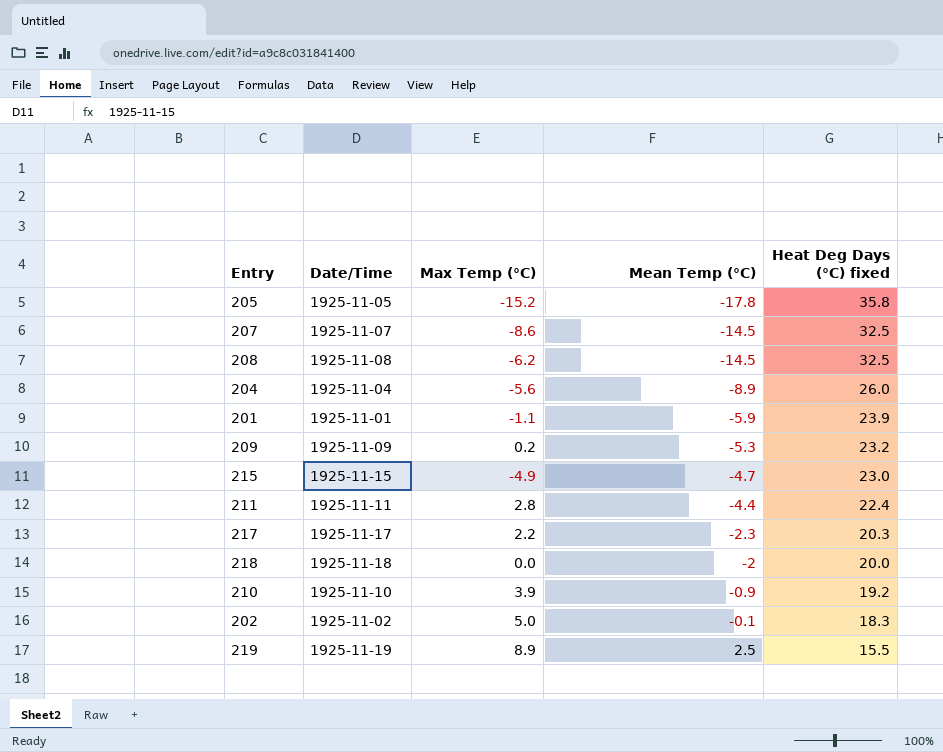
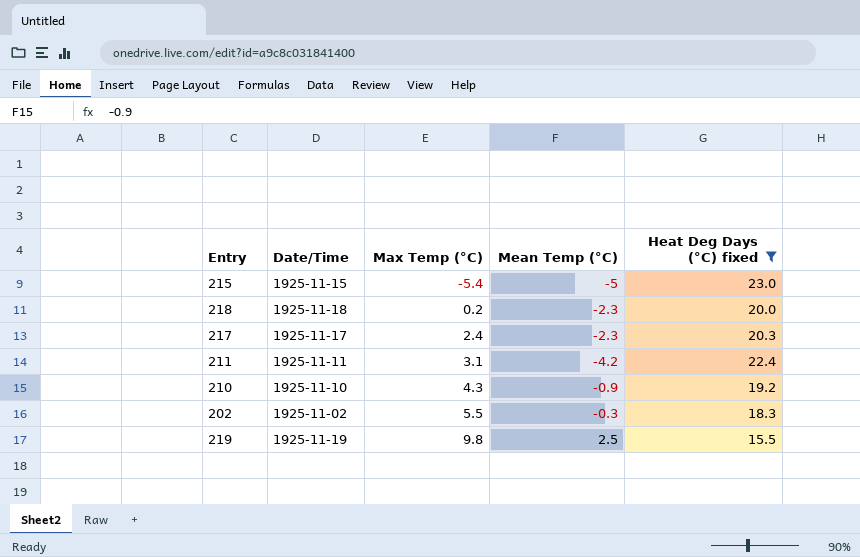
filter: none -> Heat Deg Days (°C) fixed <= 23.0
row order: Mean Temp (°C) ascending -> Max Temp (°C) ascending
215 | Max Temp (°C): -4.9 -> -5.4
215 | Mean Temp (°C): -4.7 -> -5
218 | Max Temp (°C): 0.0 -> 0.2
218 | Mean Temp (°C): -2 -> -2.3
217 | Max Temp (°C): 2.2 -> 2.4
211 | Max Temp (°C): 2.8 -> 3.1
211 | Mean Temp (°C): -4.4 -> -4.2
210 | Max Temp (°C): 3.9 -> 4.3
202 | Max Temp (°C): 5.0 -> 5.5
202 | Mean Temp (°C): -0.1 -> -0.3
219 | Max Temp (°C): 8.9 -> 9.8

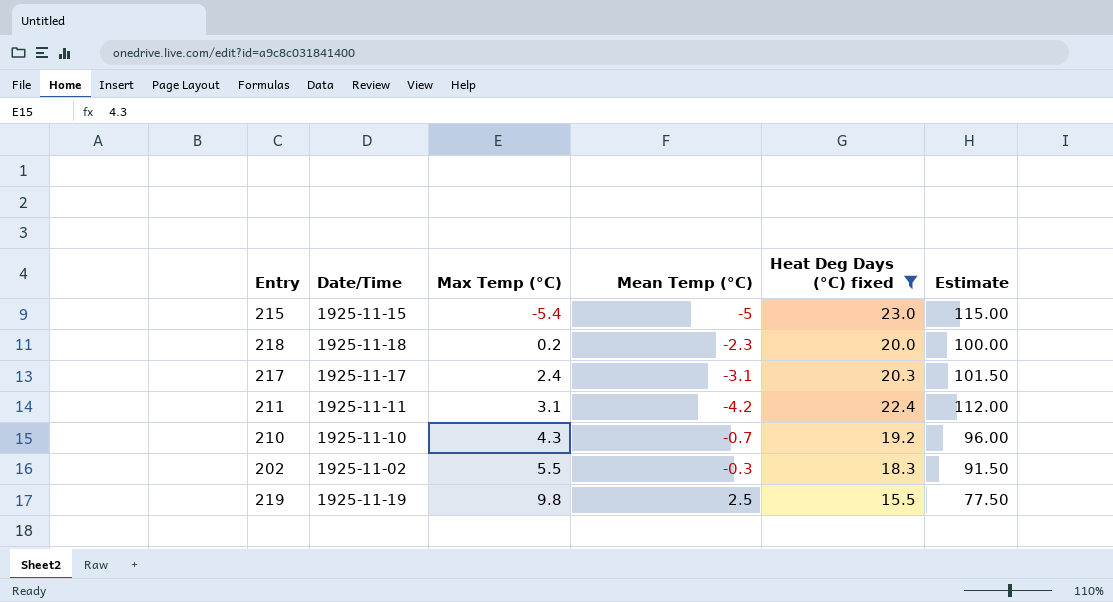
column Estimate | formula: none -> [Heat Deg Days (°C) fixed] * 5
217 | Mean Temp (°C): -2.3 -> -3.1
210 | Mean Temp (°C): -0.9 -> -0.7

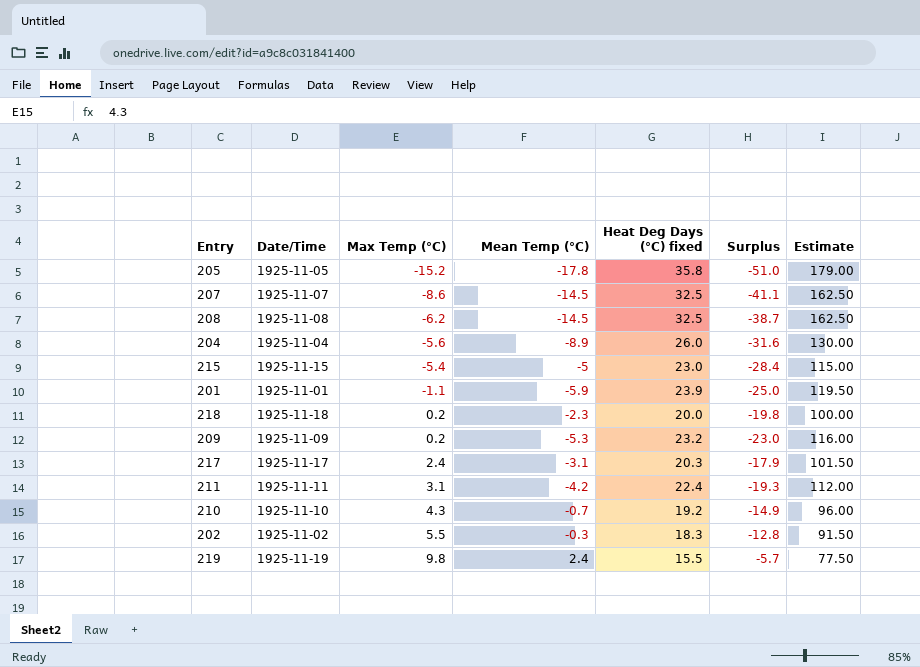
filter: Heat Deg Days (°C) fixed <= 23.0 -> none
column Surplus | formula: none -> [Max Temp (°C)] - [Heat Deg Days (°C) fixed]
219 | Mean Temp (°C): 2.5 -> 2.4

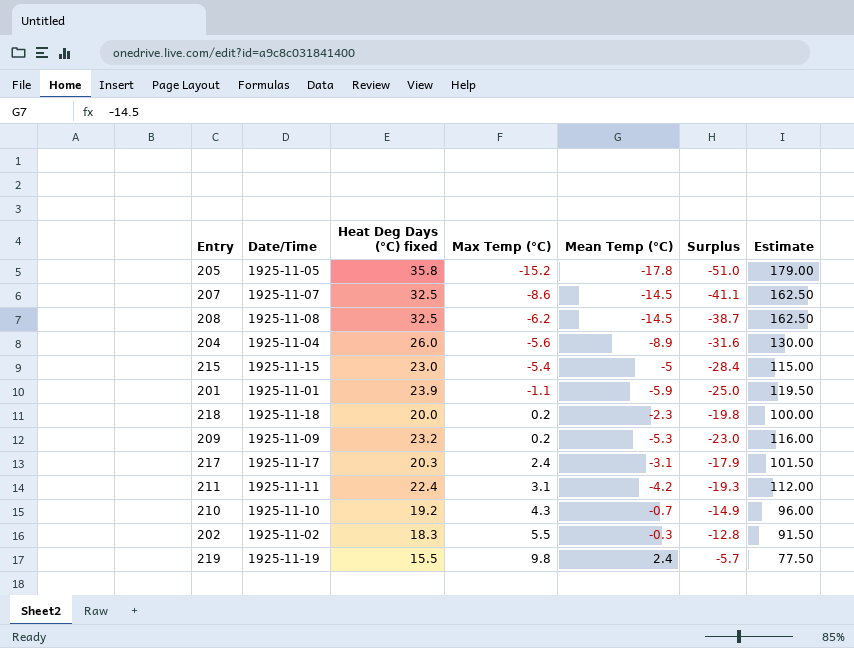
column Heat Deg Days (°C) fixed | position: 5 -> 3

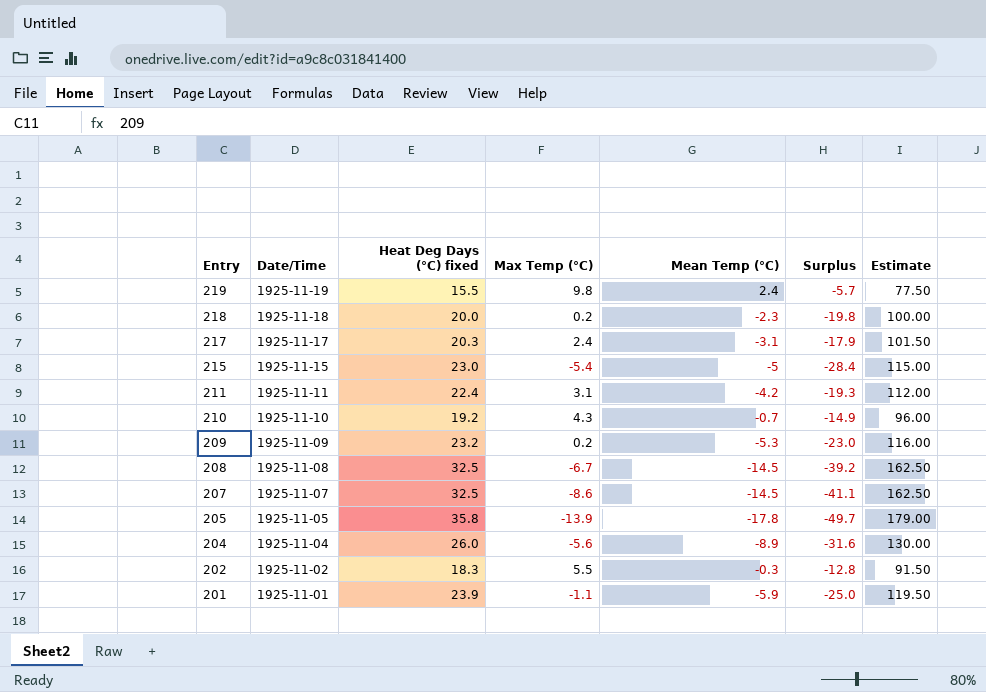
row order: Max Temp (°C) ascending -> Entry descending
208 | Max Temp (°C): -6.2 -> -6.7
208 | Surplus: -38.7 -> -39.2
205 | Max Temp (°C): -15.2 -> -13.9
205 | Surplus: -51.0 -> -49.7

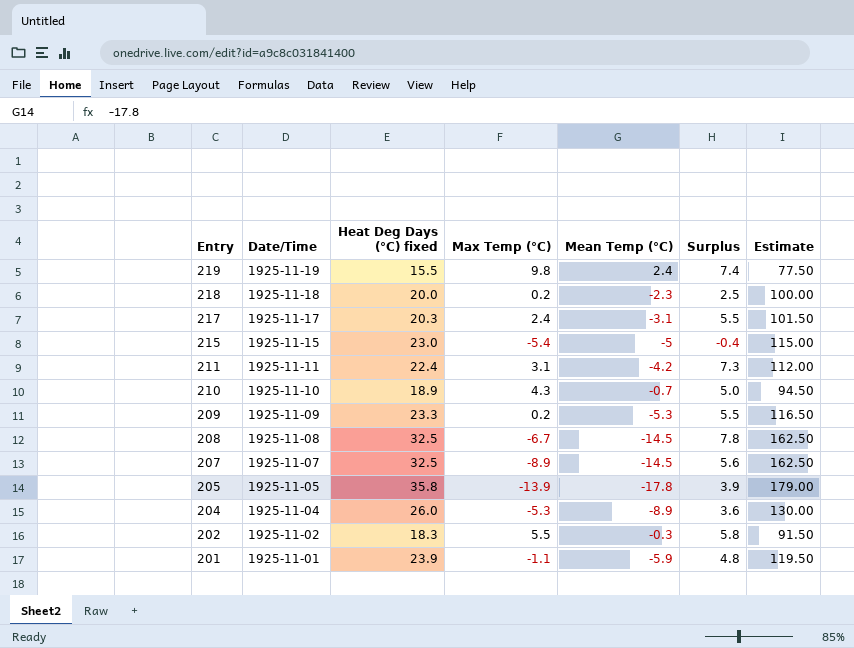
column Surplus | formula: [Max Temp (°C)] - [Heat Deg Days (°C) fixed] -> [Max Temp (°C)] - [Mean Temp (°C)]
210 | Heat Deg Days (°C) fixed: 19.2 -> 18.9
210 | Estimate: 96.00 -> 94.50
209 | Heat Deg Days (°C) fixed: 23.2 -> 23.3
209 | Estimate: 116.00 -> 116.50
207 | Max Temp (°C): -8.6 -> -8.9
204 | Max Temp (°C): -5.6 -> -5.3

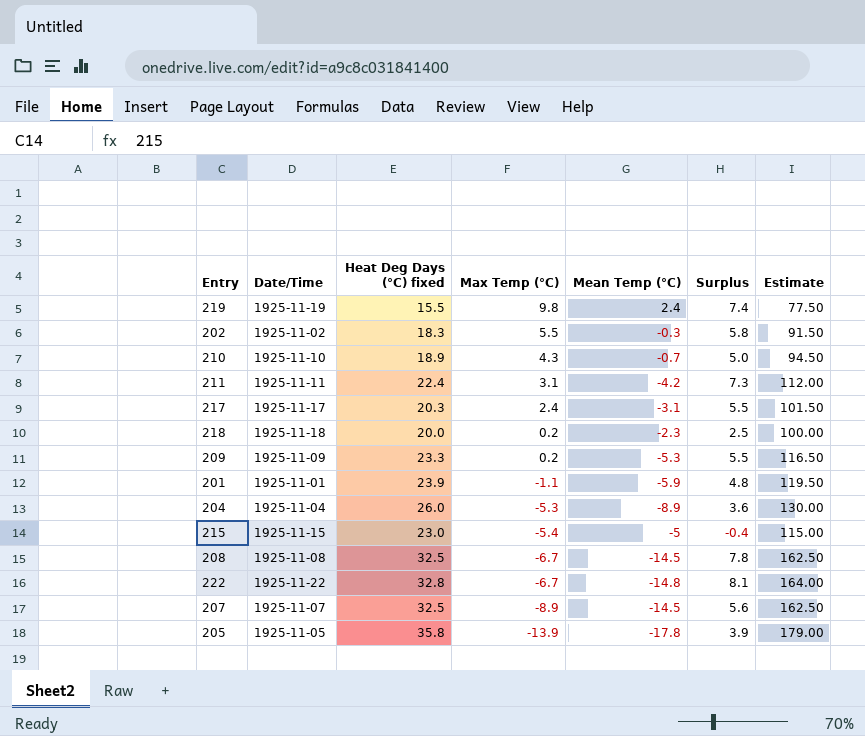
row order: Entry descending -> Max Temp (°C) descending
row 222: none -> 1925-11-22 | 32.8 | -6.7 | -14.8 | 8.1 | 164.00

